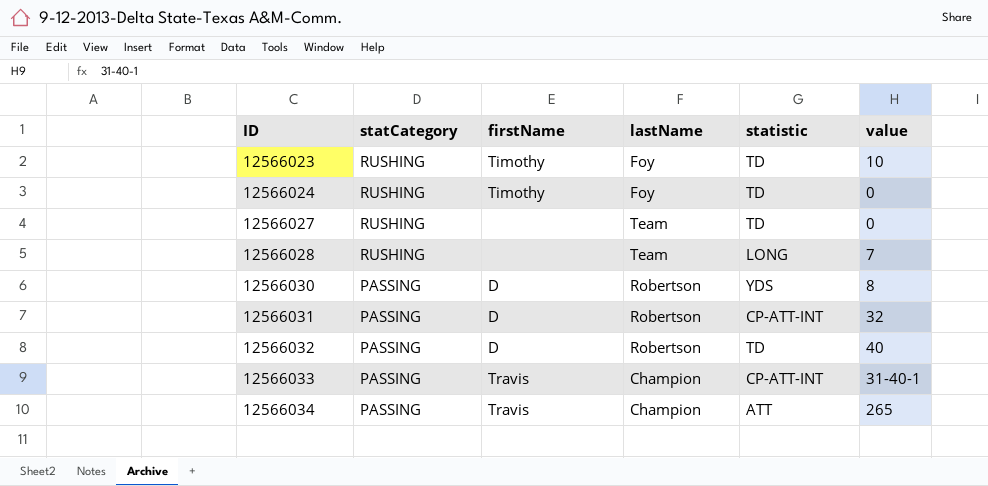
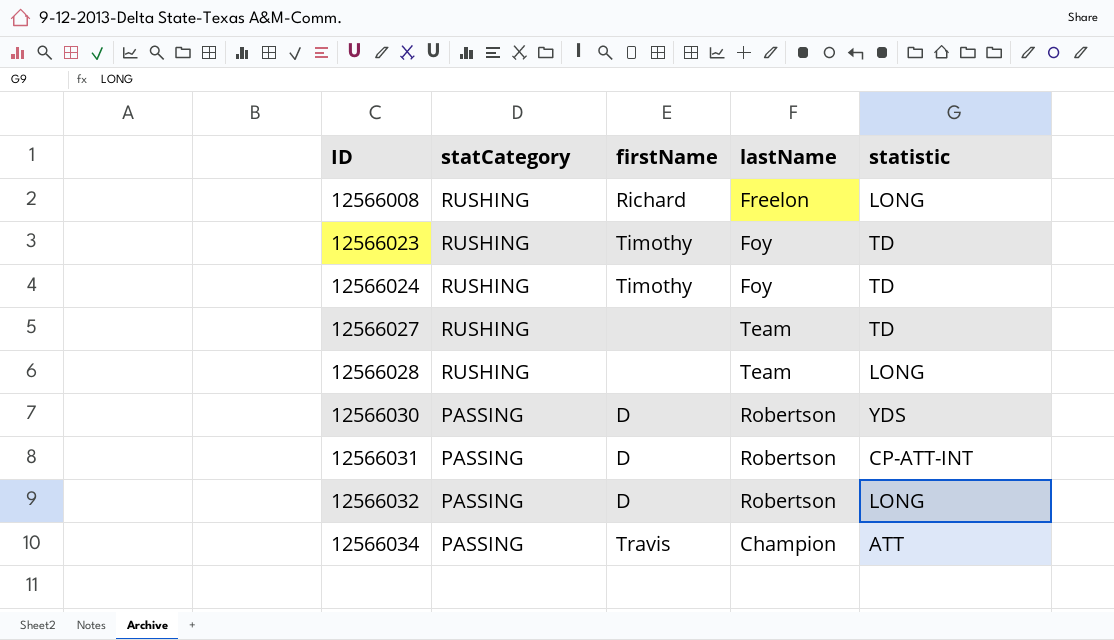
column value | position: 6 -> none
row 12566033: PASSING | Travis | Champion | CP-ATT-INT | 31-40-1 -> none
row 12566008: none -> RUSHING | Richard | Freelon | LONG
12566032 | statistic: TD -> LONG

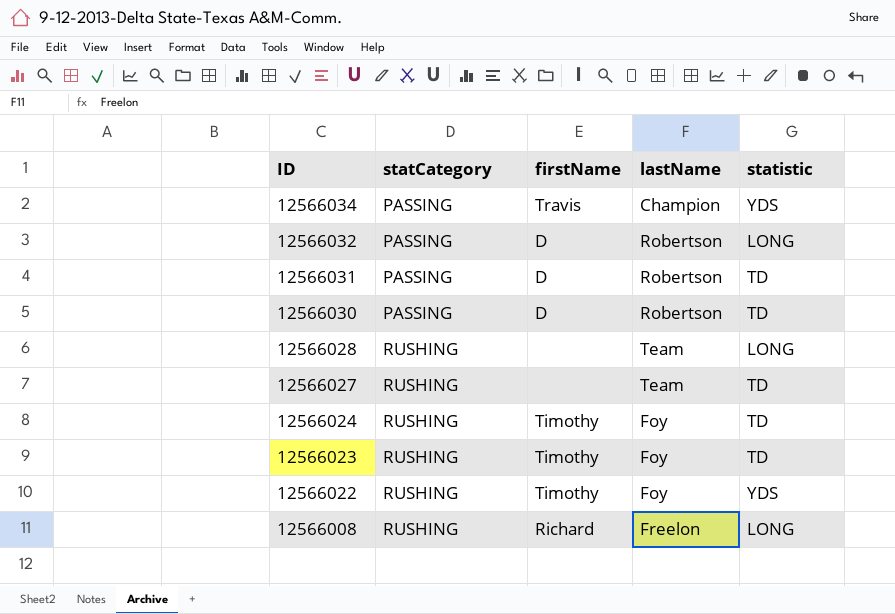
row order: ID ascending -> ID descending
12566034 | statistic: ATT -> YDS
12566031 | statistic: CP-ATT-INT -> TD
12566030 | statistic: YDS -> TD
row 12566022: none -> RUSHING | Timothy | Foy | YDS

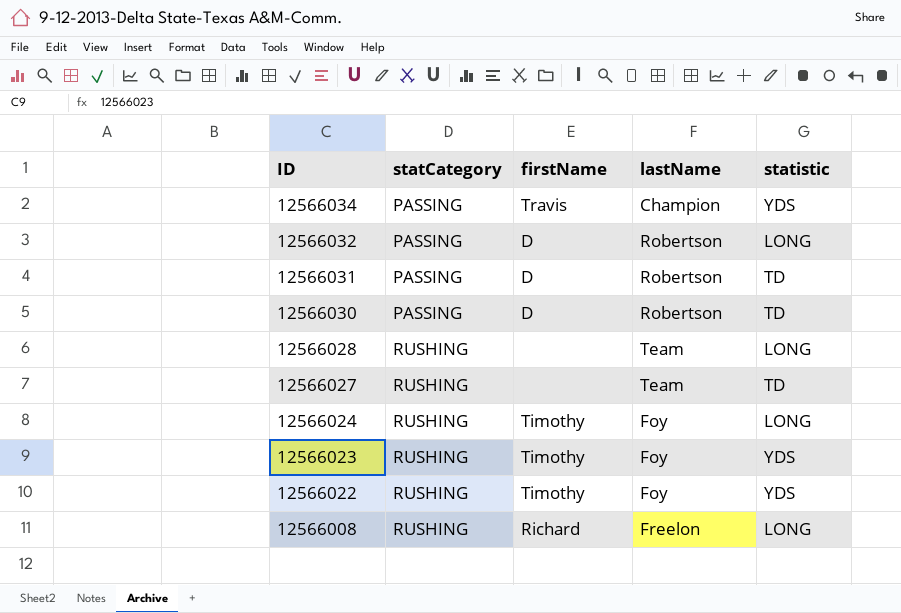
12566024 | statistic: TD -> LONG
12566023 | statistic: TD -> YDS

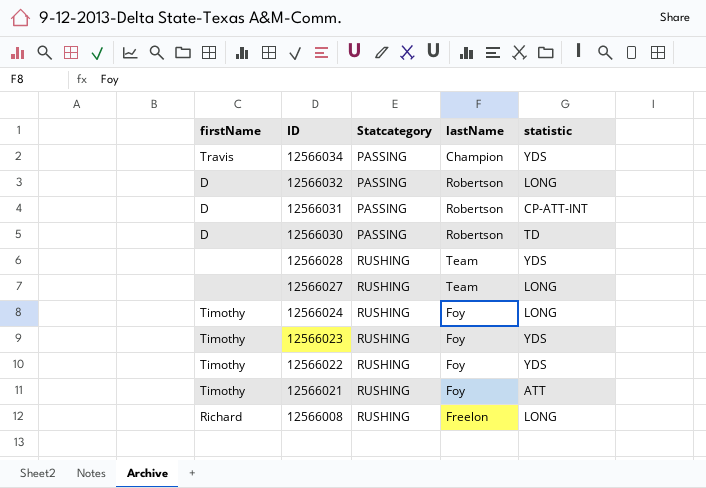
column firstName | position: 3 -> 1
column name: statCategory -> Statcategory
12566031 | statistic: TD -> CP-ATT-INT
12566028 | statistic: LONG -> YDS
12566027 | statistic: TD -> LONG
row 12566021: none -> Timothy | RUSHING | Foy | ATT

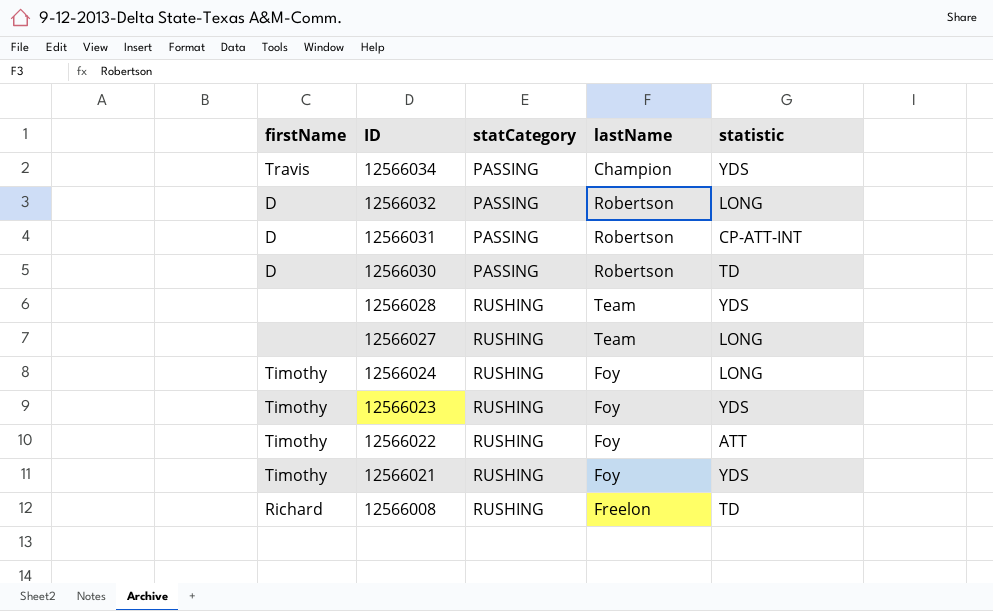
column name: Statcategory -> statCategory
12566022 | statistic: YDS -> ATT
12566021 | statistic: ATT -> YDS
12566008 | statistic: LONG -> TD

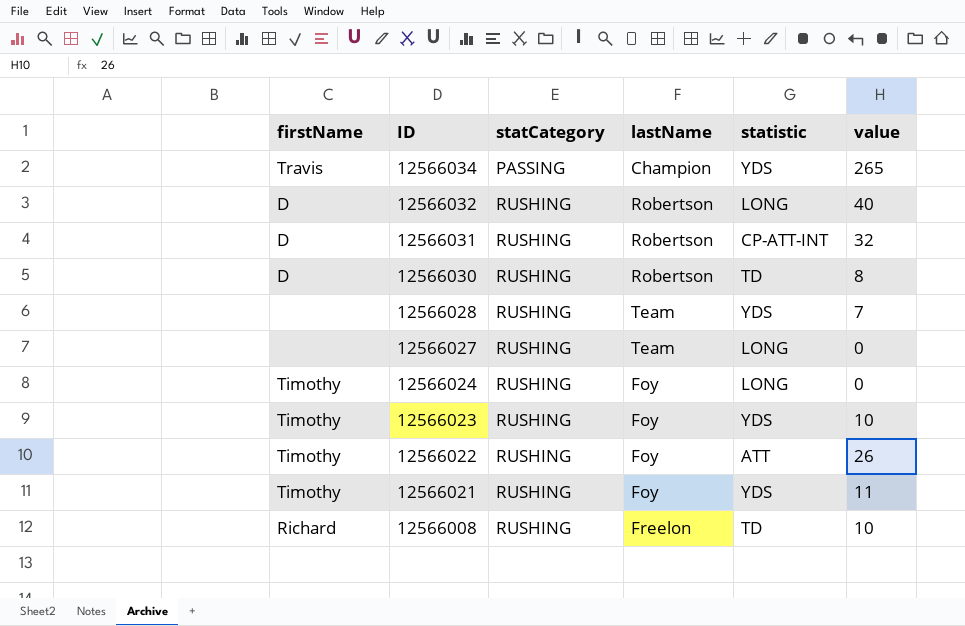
column value | position: none -> 6
12566032 | statCategory: PASSING -> RUSHING
12566031 | statCategory: PASSING -> RUSHING
12566030 | statCategory: PASSING -> RUSHING

